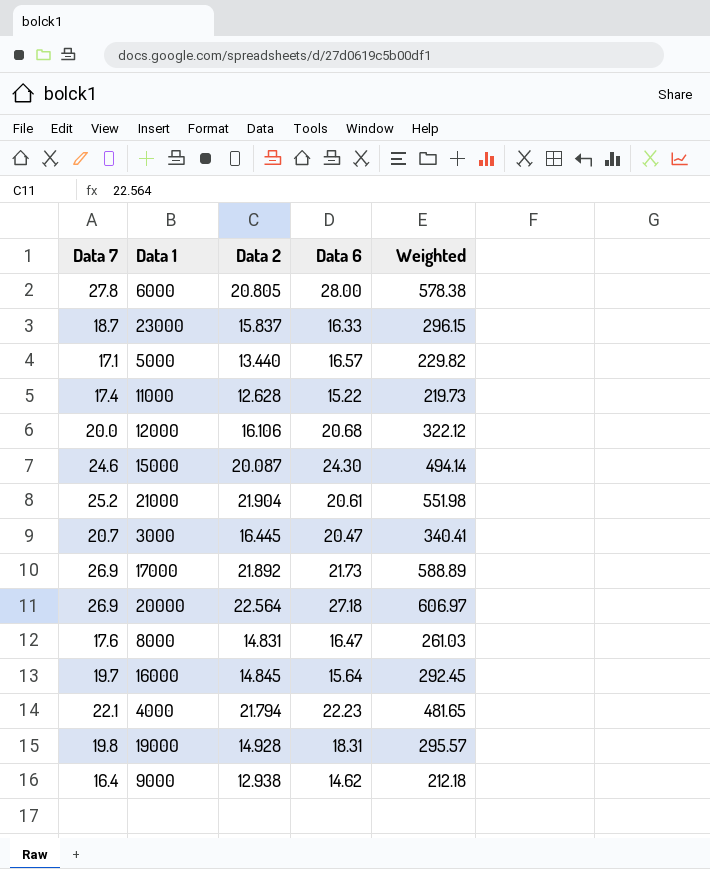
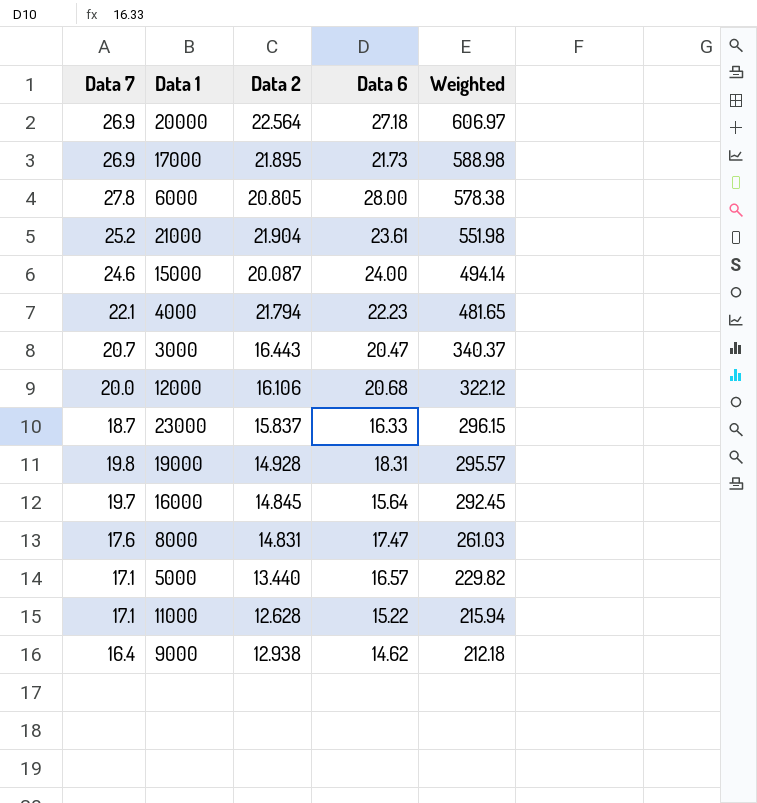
row order: none -> Weighted descending
17000 | Data 2: 21.892 -> 21.895
17000 | Weighted: 588.89 -> 588.98
21000 | Data 6: 20.61 -> 23.61
15000 | Data 6: 24.30 -> 24.00
3000 | Data 2: 16.445 -> 16.443
3000 | Weighted: 340.41 -> 340.37
8000 | Data 6: 16.47 -> 17.47
11000 | Data 7: 17.4 -> 17.1
11000 | Weighted: 219.73 -> 215.94

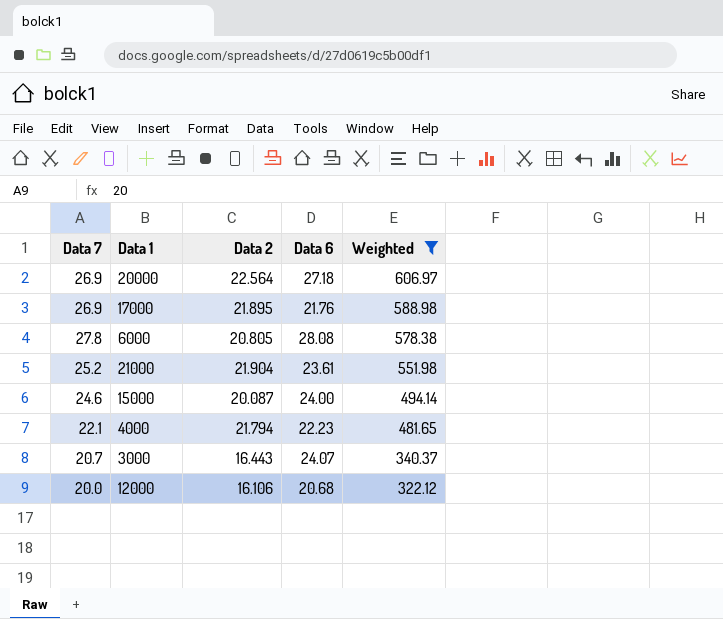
filter: none -> Weighted >= 322.12
17000 | Data 6: 21.73 -> 21.76
6000 | Data 6: 28.00 -> 28.08
3000 | Data 6: 20.47 -> 24.07

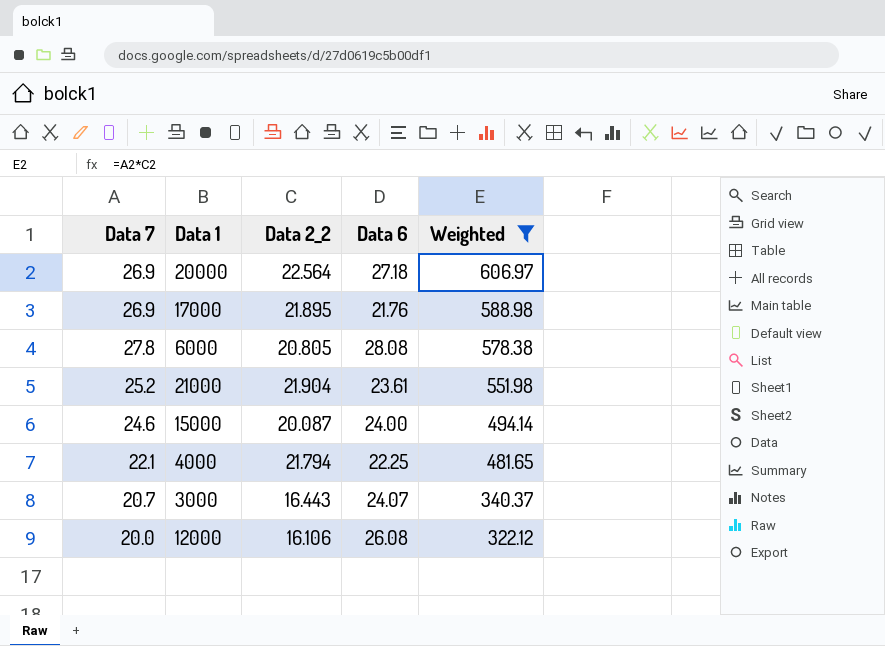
column name: Data 2 -> Data 2_2
4000 | Data 6: 22.23 -> 22.25
12000 | Data 6: 20.68 -> 26.08

